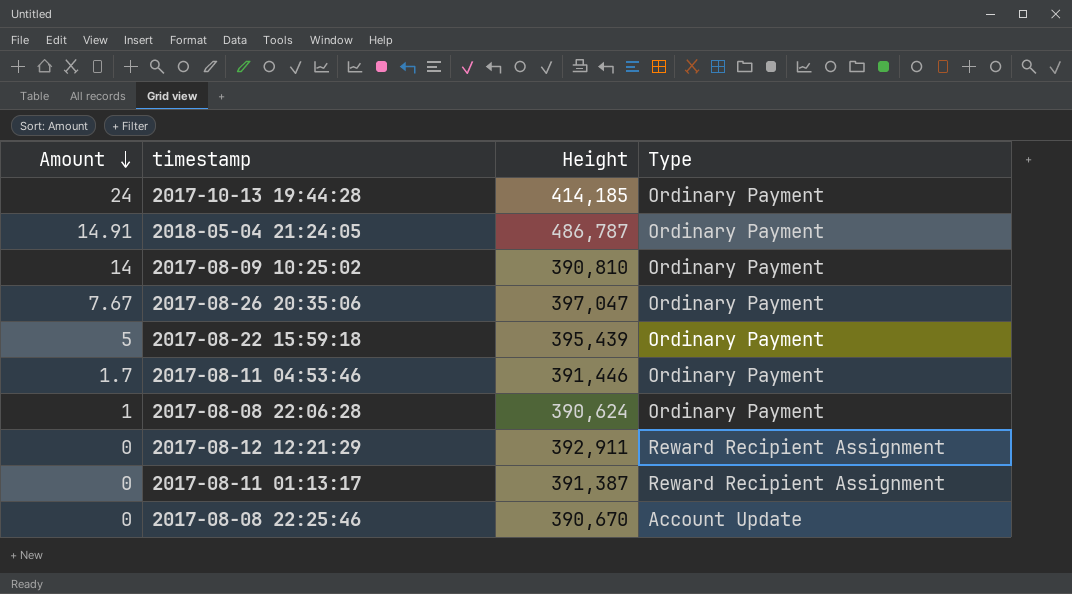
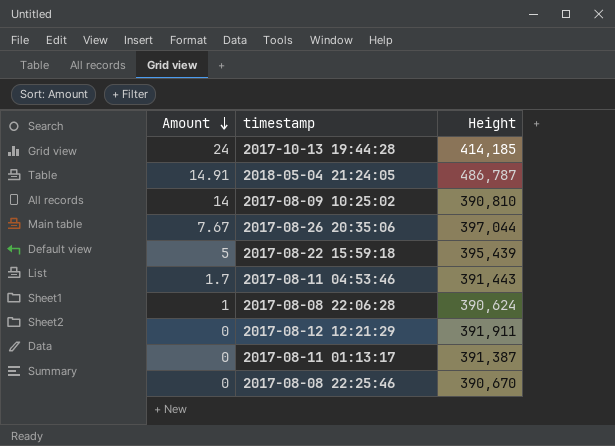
column Type | position: 4 -> none
2017-08-26 20:35:06 | Height: 397,047 -> 397,044
2017-08-11 04:53:46 | Height: 391,446 -> 391,443
2017-08-12 12:21:29 | Height: 392,911 -> 391,911

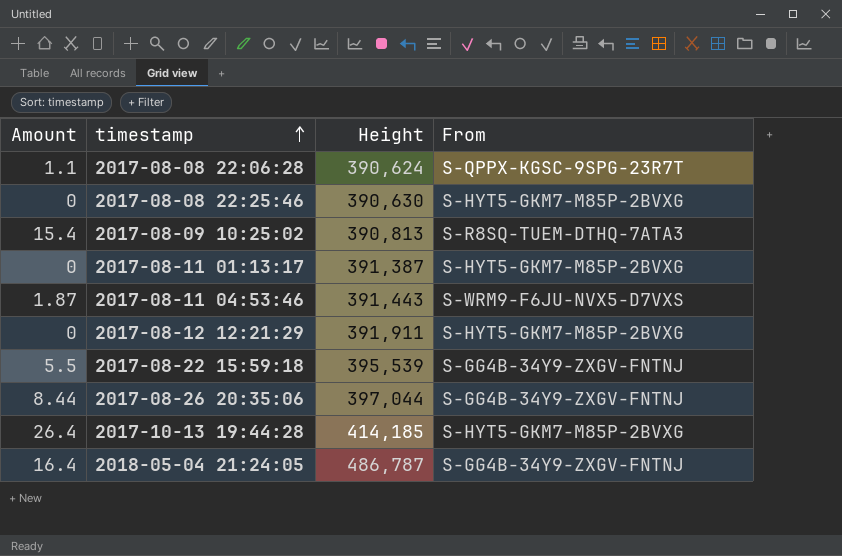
row order: Amount descending -> timestamp ascending
column From | position: none -> 4
2017-08-08 22:06:28 | Amount: 1 -> 1.1
2017-08-08 22:25:46 | Height: 390,670 -> 390,630
2017-08-09 10:25:02 | Amount: 14 -> 15.4
2017-08-09 10:25:02 | Height: 390,810 -> 390,813
2017-08-11 04:53:46 | Amount: 1.7 -> 1.87
2017-08-22 15:59:18 | Amount: 5 -> 5.5
2017-08-22 15:59:18 | Height: 395,439 -> 395,539
2017-08-26 20:35:06 | Amount: 7.67 -> 8.44
2017-10-13 19:44:28 | Amount: 24 -> 26.4
2018-05-04 21:24:05 | Amount: 14.91 -> 16.4

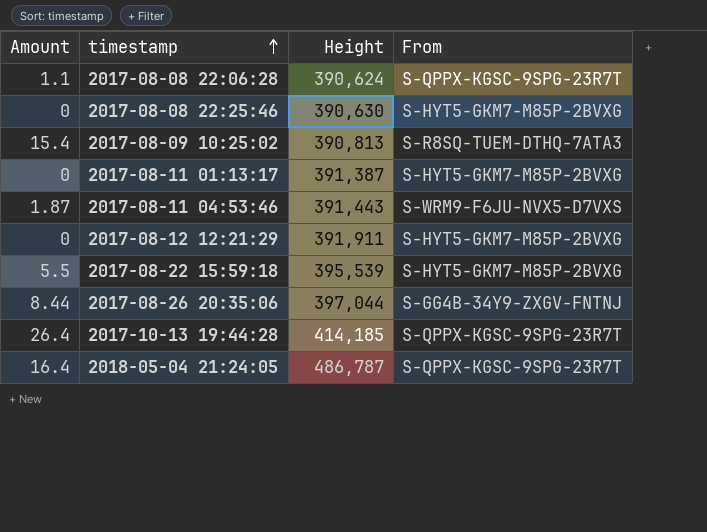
2017-08-22 15:59:18 | From: S-GG4B-34Y9-ZXGV-FNTNJ -> S-HYT5-GKM7-M85P-2BVXG
2017-10-13 19:44:28 | From: S-HYT5-GKM7-M85P-2BVXG -> S-QPPX-KGSC-9SPG-23R7T
2018-05-04 21:24:05 | From: S-GG4B-34Y9-ZXGV-FNTNJ -> S-QPPX-KGSC-9SPG-23R7T

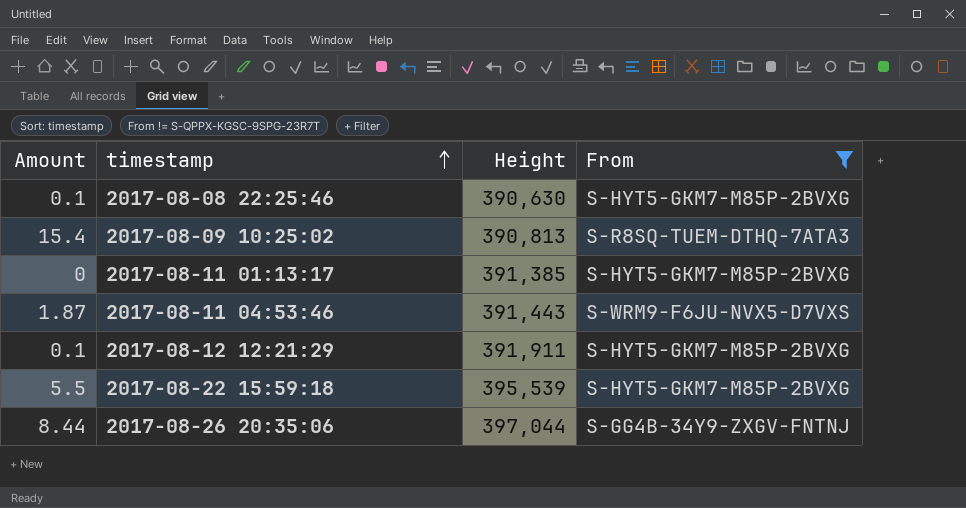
filter: none -> From != S-QPPX-KGSC-9SPG-23R7T
2017-08-08 22:25:46 | Amount: 0 -> 0.1
2017-08-11 01:13:17 | Height: 391,387 -> 391,385
2017-08-12 12:21:29 | Amount: 0 -> 0.1

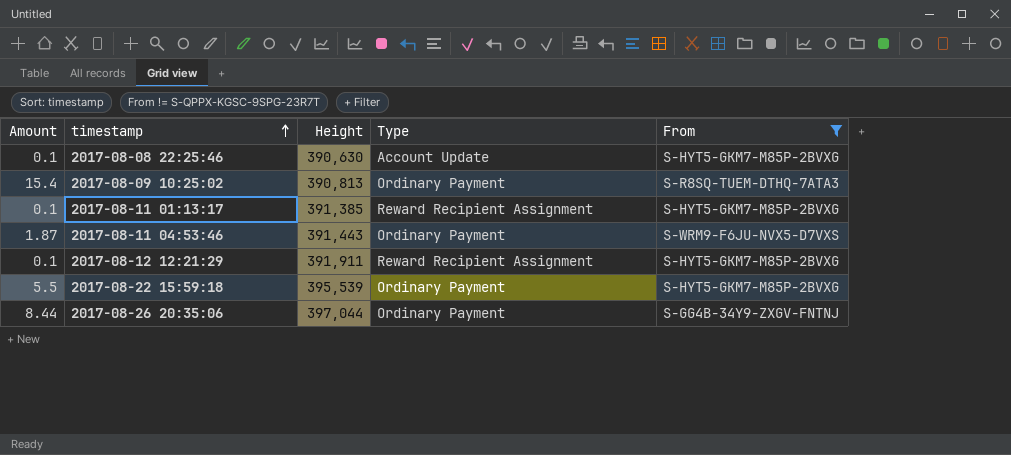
column Type | position: none -> 4
2017-08-11 01:13:17 | Amount: 0 -> 0.1

